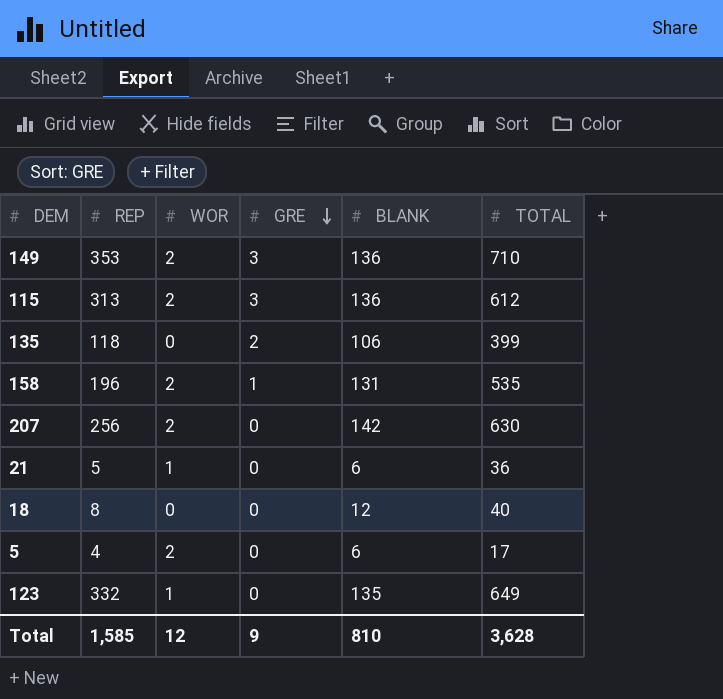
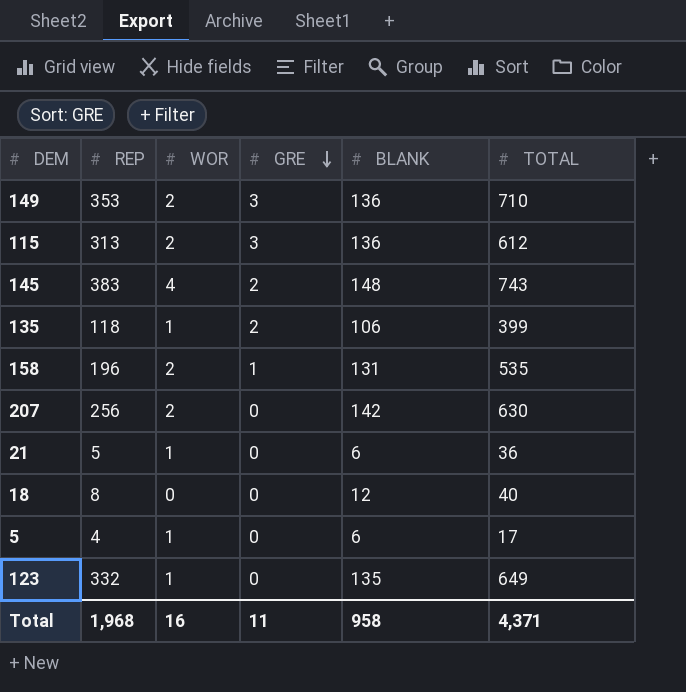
row 145: none -> 383 | 4 | 2 | 148 | 743
135 | WOR: 0 -> 1
5 | WOR: 2 -> 1
Total | REP: 1,585 -> 1,968
Total | WOR: 12 -> 16
Total | GRE: 9 -> 11
Total | BLANK: 810 -> 958
Total | TOTAL: 3,628 -> 4,371

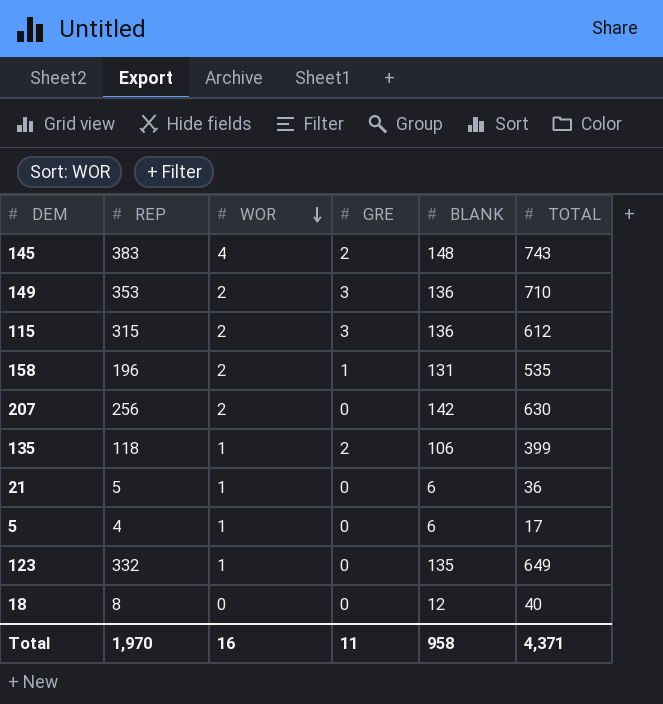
row order: GRE descending -> WOR descending
115 | REP: 313 -> 315
Total | REP: 1,968 -> 1,970

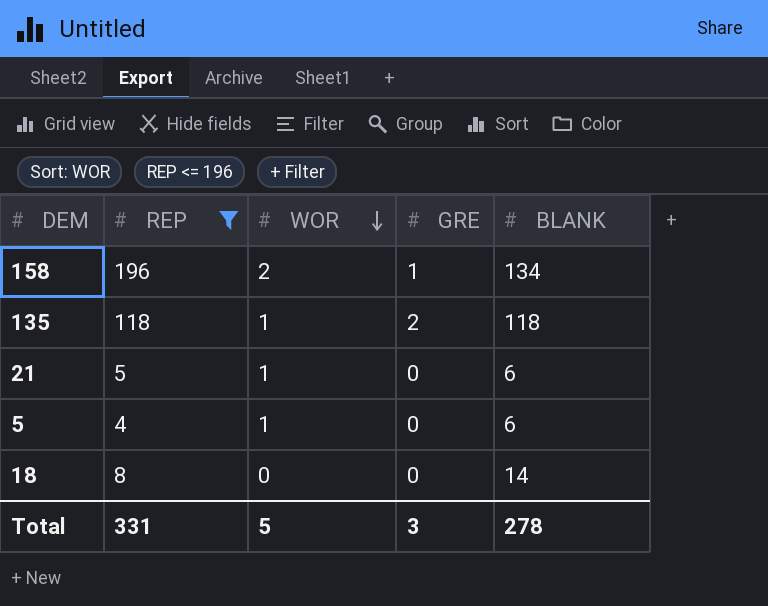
filter: none -> REP <= 196
column TOTAL | position: 6 -> none
158 | BLANK: 131 -> 134
135 | BLANK: 106 -> 118
18 | BLANK: 12 -> 14
Total | REP: 1,970 -> 331
Total | WOR: 16 -> 5
Total | GRE: 11 -> 3
Total | BLANK: 958 -> 278

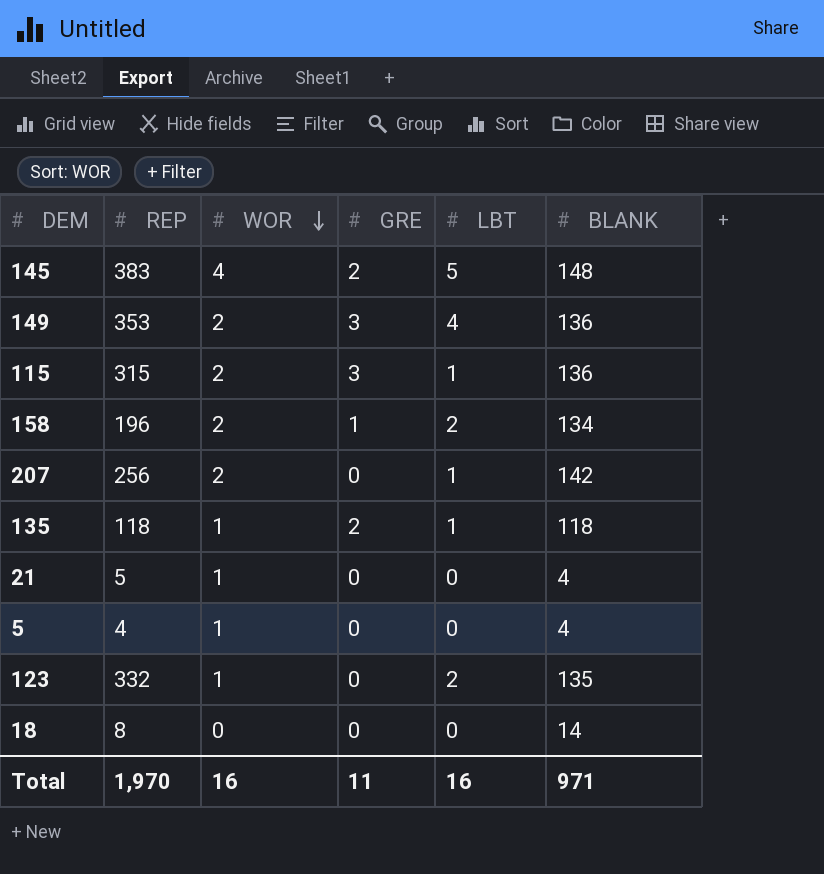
filter: REP <= 196 -> none
column LBT | position: none -> 5
21 | BLANK: 6 -> 4
5 | BLANK: 6 -> 4
Total | REP: 331 -> 1,970
Total | WOR: 5 -> 16
Total | GRE: 3 -> 11
Total | BLANK: 278 -> 971

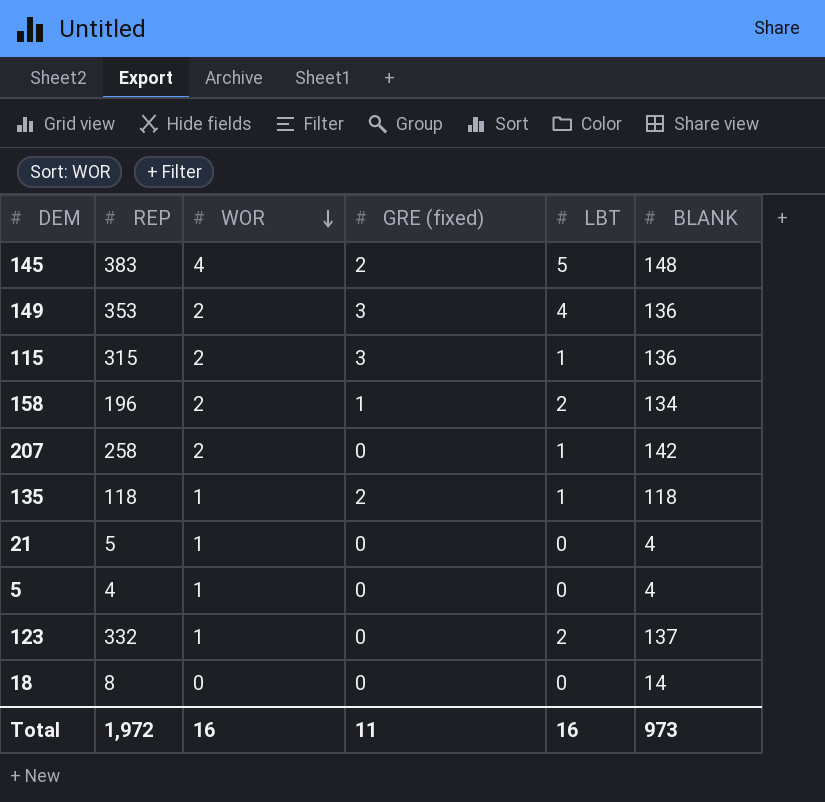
column name: GRE -> GRE (fixed)
207 | REP: 256 -> 258
123 | BLANK: 135 -> 137
Total | REP: 1,970 -> 1,972
Total | BLANK: 971 -> 973

